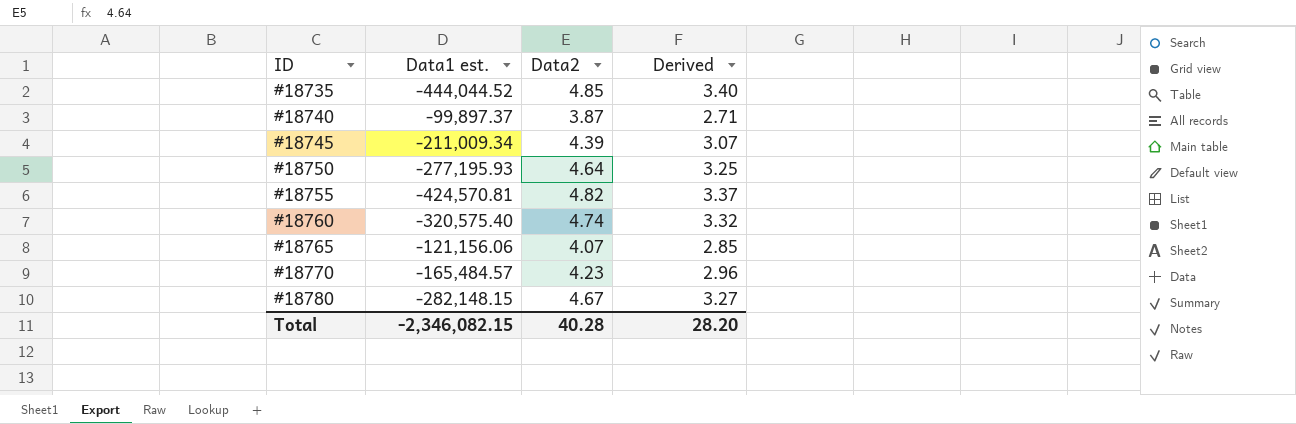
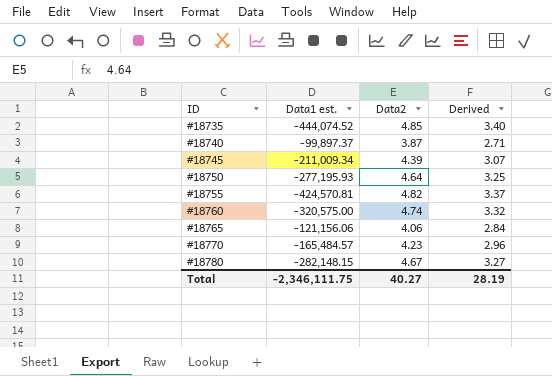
#18735 | Data1 est.: -444,044.52 -> -444,074.52
#18760 | Data1 est.: -320,575.40 -> -320,575.00
#18765 | Data2: 4.07 -> 4.06
#18765 | Derived: 2.85 -> 2.84
Total | Data1 est.: -2,346,082.15 -> -2,346,111.75
Total | Data2: 40.28 -> 40.27
Total | Derived: 28.20 -> 28.19

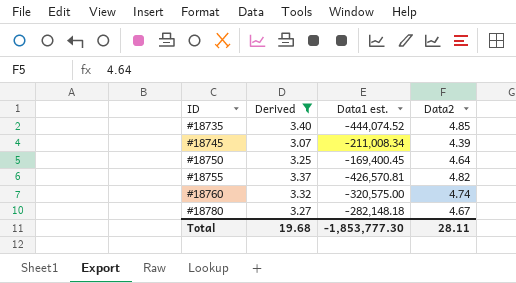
filter: none -> Derived >= 3.07
column Derived | position: 4 -> 2
#18745 | Data1 est.: -211,009.34 -> -211,008.34
#18750 | Data1 est.: -277,195.93 -> -169,400.45
#18755 | Data1 est.: -424,570.81 -> -426,570.81
#18780 | Data1 est.: -282,148.15 -> -282,148.18
Total | Derived: 28.19 -> 19.68
Total | Data1 est.: -2,346,111.75 -> -1,853,777.30
Total | Data2: 40.27 -> 28.11

